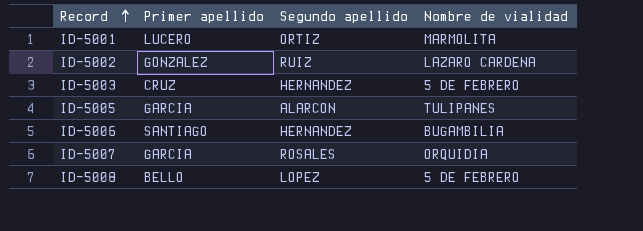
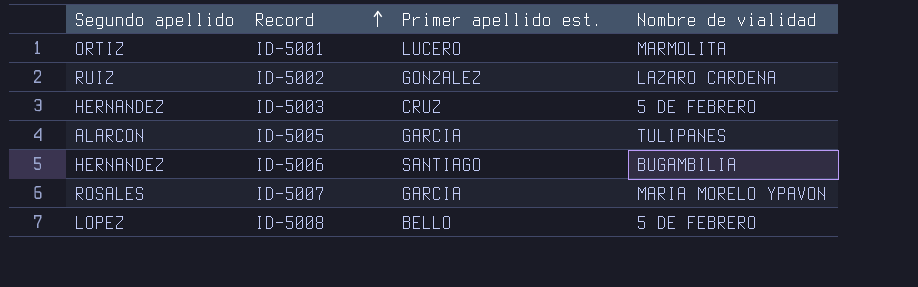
column Segundo apellido | position: 3 -> 1
column name: Primer apellido -> Primer apellido est.
ID-5007 | Nombre de vialidad: ORQUIDIA -> MARIA MORELO YPAVON

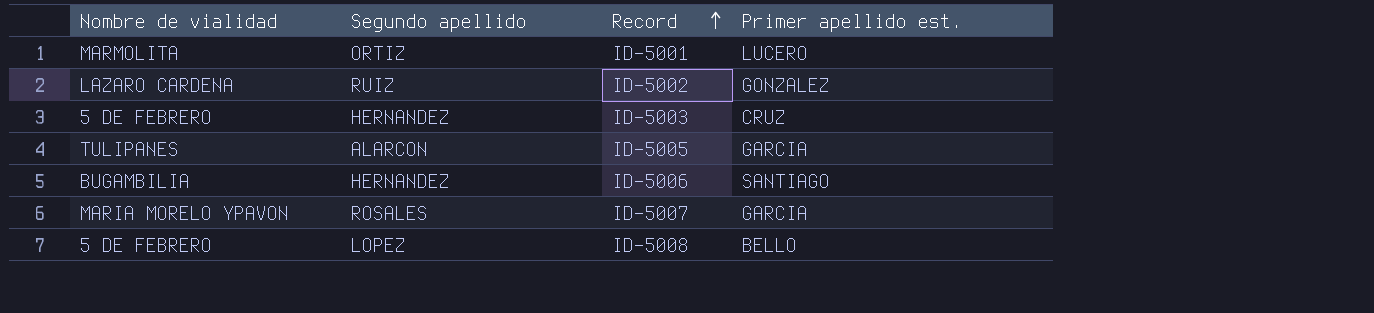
column Nombre de vialidad | position: 4 -> 1

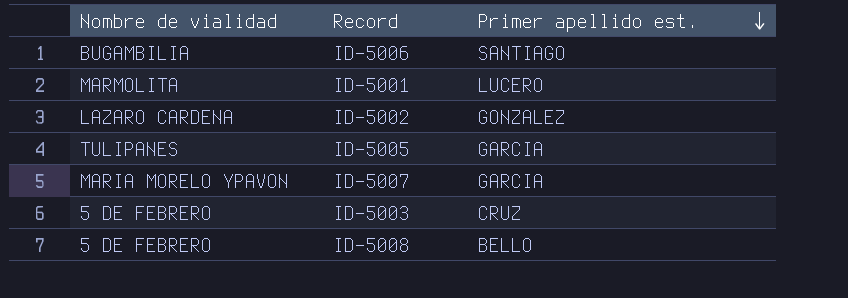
row order: Record ascending -> Primer apellido est. descending
column Segundo apellido | position: 2 -> none

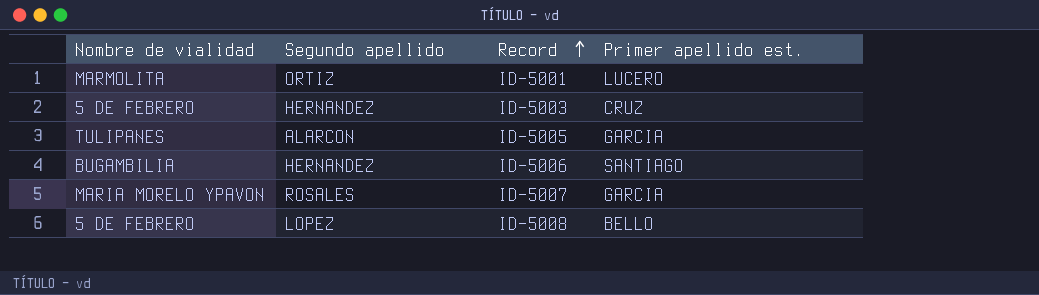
row order: Primer apellido est. descending -> Record ascending
column Segundo apellido | position: none -> 2
row ID-5002: LAZARO CARDENA | GONZALEZ -> none

